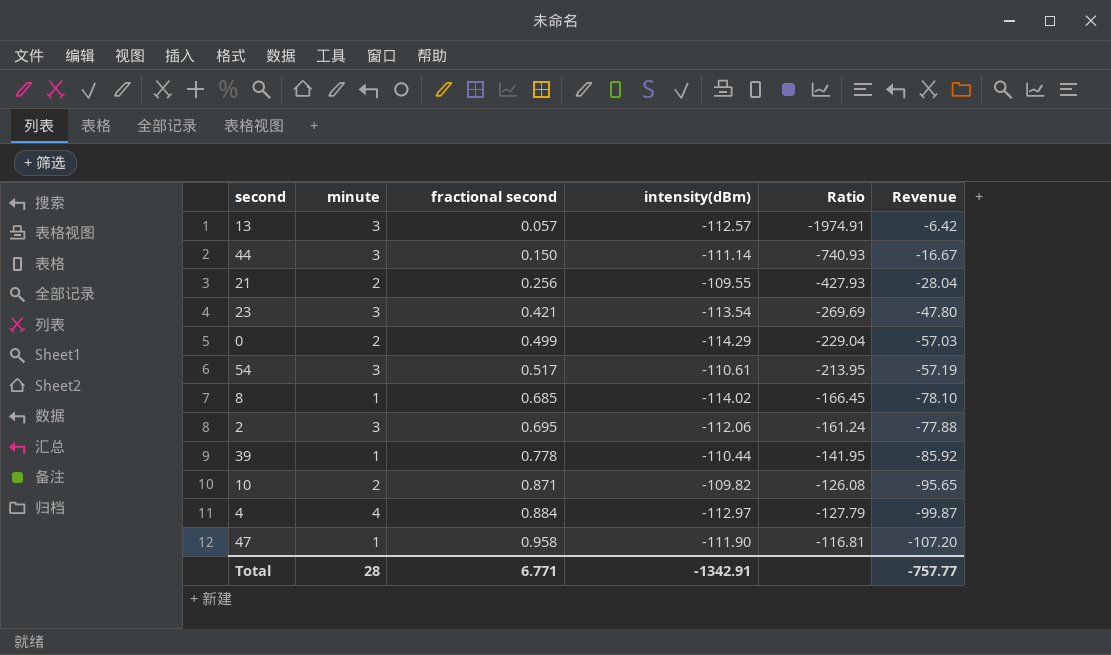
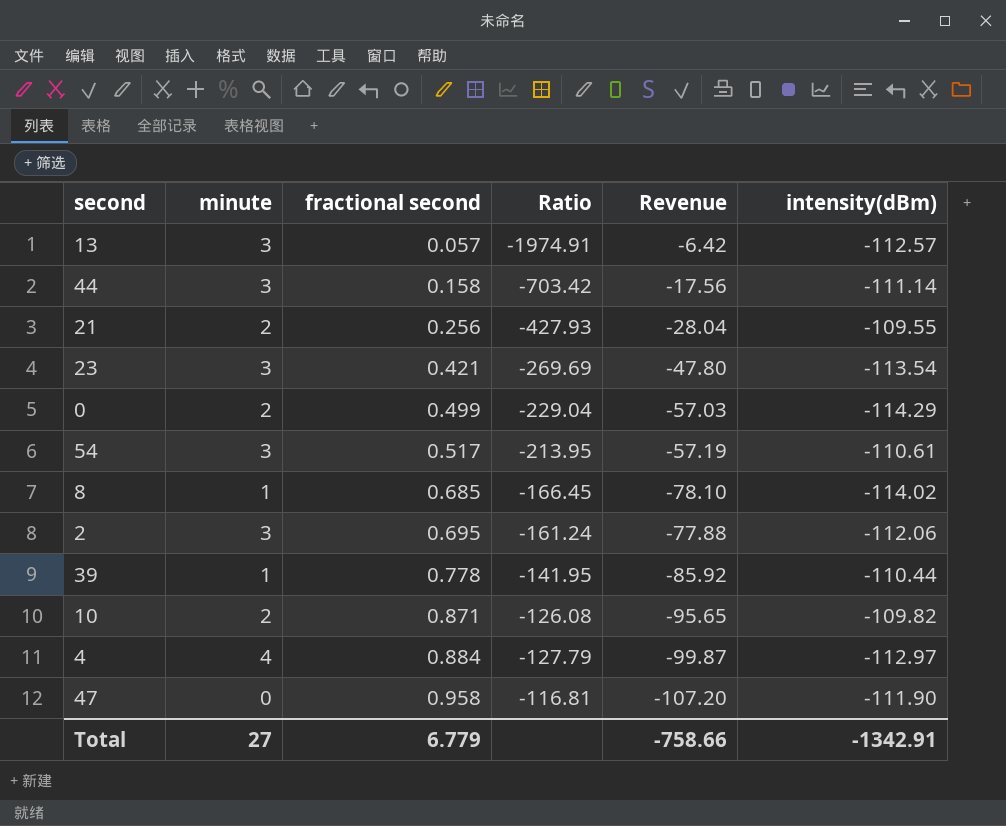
column intensity(dBm) | position: 4 -> 6
44 | fractional second: 0.150 -> 0.158
44 | Ratio: -740.93 -> -703.42
44 | Revenue: -16.67 -> -17.56
47 | minute: 1 -> 0
Total | minute: 28 -> 27
Total | fractional second: 6.771 -> 6.779
Total | Revenue: -757.77 -> -758.66

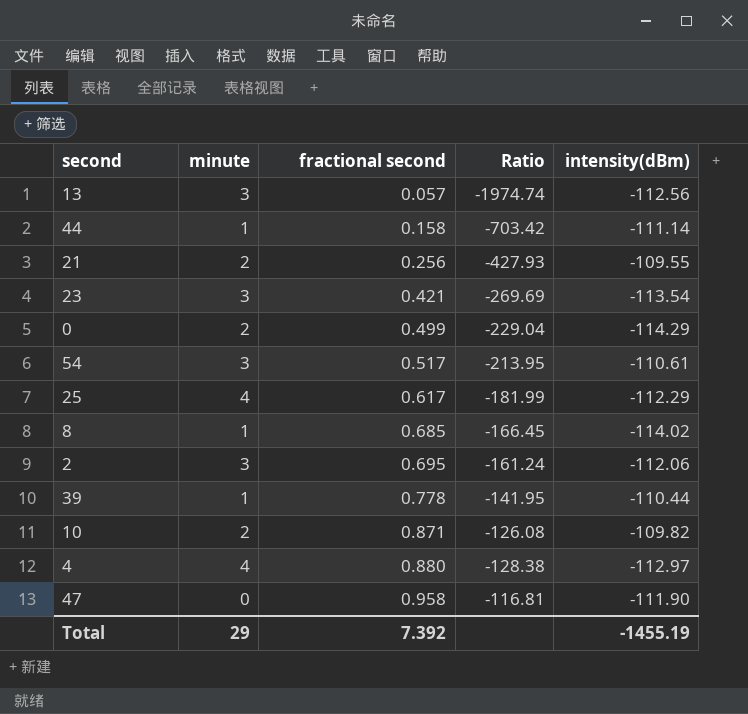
column Revenue | formula: [fractional second] * [intensity(dBm)] -> none
13 | Ratio: -1974.91 -> -1974.74
13 | intensity(dBm): -112.57 -> -112.56
44 | minute: 3 -> 1
row 25: none -> 4 | 0.617 | -181.99 | -112.29
4 | fractional second: 0.884 -> 0.880
4 | Ratio: -127.79 -> -128.38
Total | minute: 27 -> 29
Total | fractional second: 6.779 -> 7.392
Total | intensity(dBm): -1342.91 -> -1455.19

